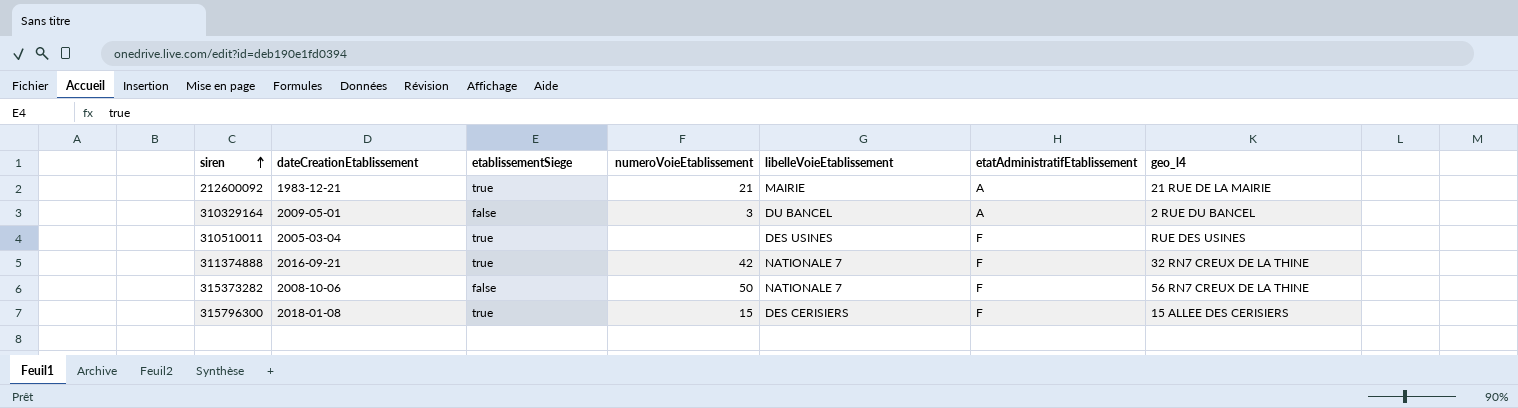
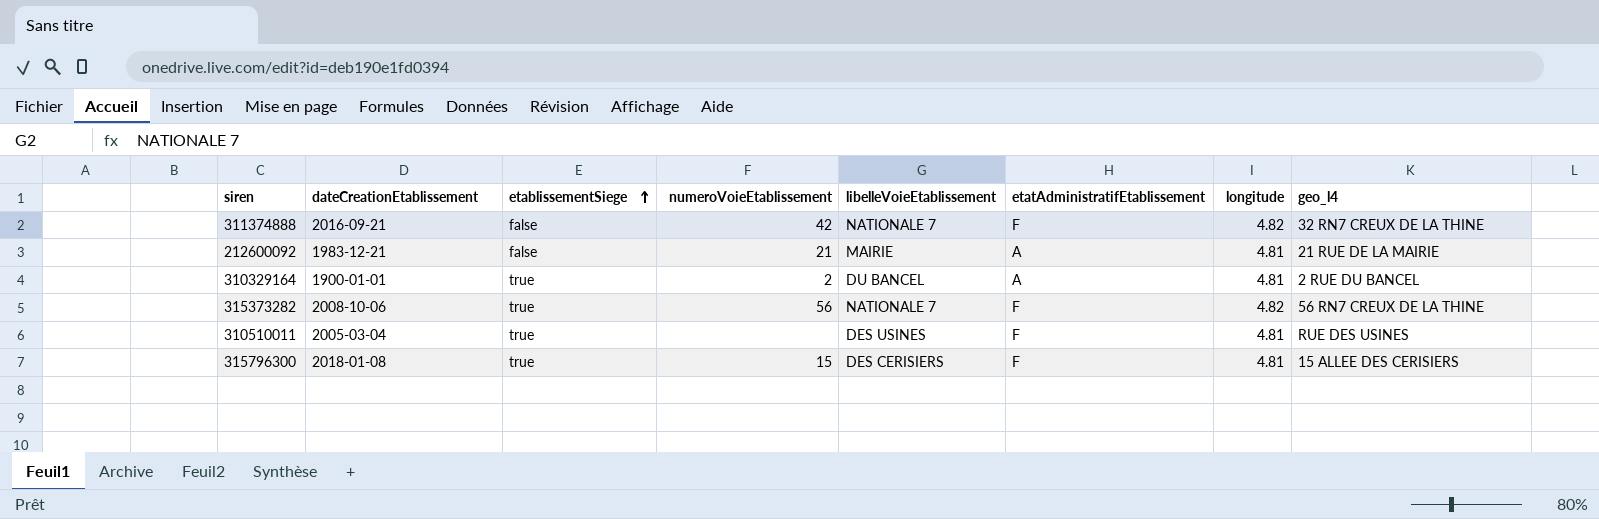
row order: siren ascending -> etablissementSiege ascending
column longitude | position: none -> 7
311374888 | etablissementSiege: true -> false
212600092 | etablissementSiege: true -> false
310329164 | dateCreationEtablissement: 2009-05-01 -> 1900-01-01
310329164 | etablissementSiege: false -> true
310329164 | numeroVoieEtablissement: 3 -> 2
315373282 | etablissementSiege: false -> true
315373282 | numeroVoieEtablissement: 50 -> 56

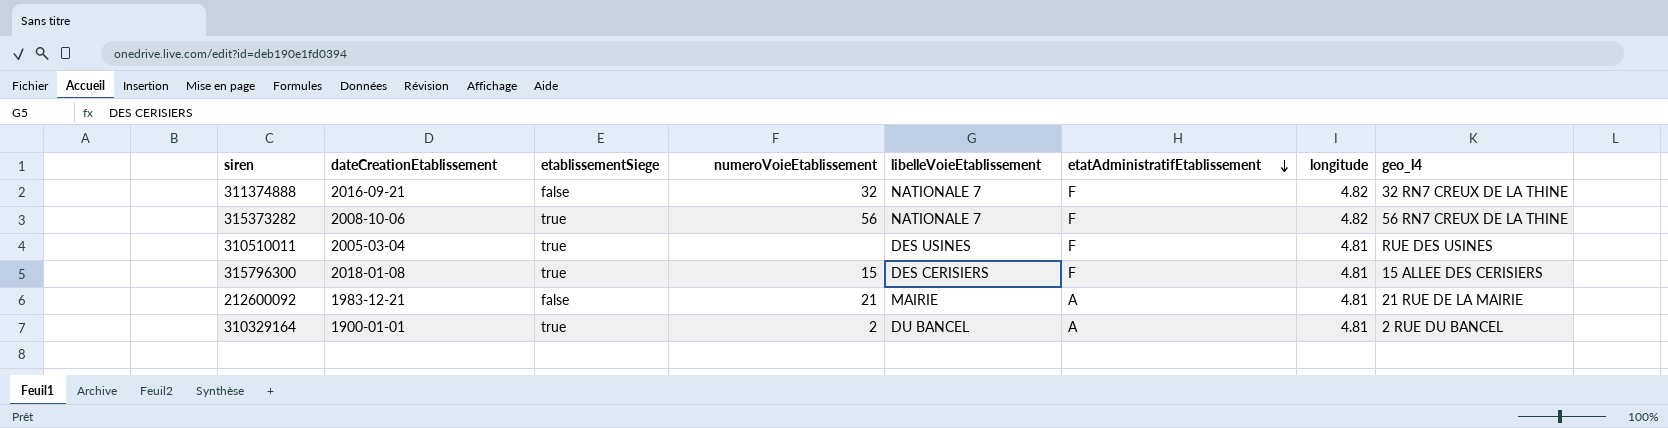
row order: etablissementSiege ascending -> etatAdministratifEtablissement descending
311374888 | numeroVoieEtablissement: 42 -> 32

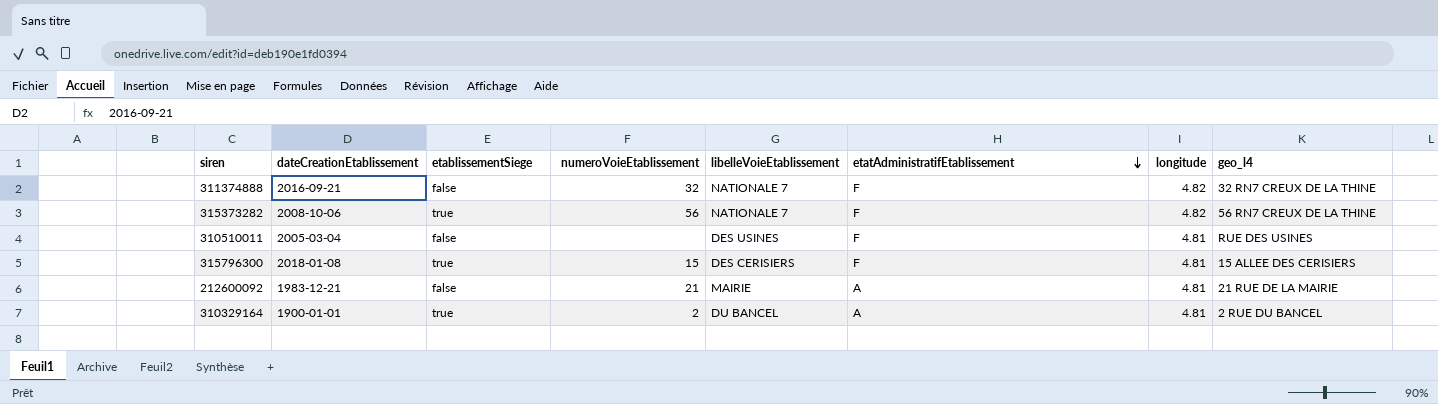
310510011 | etablissementSiege: true -> false

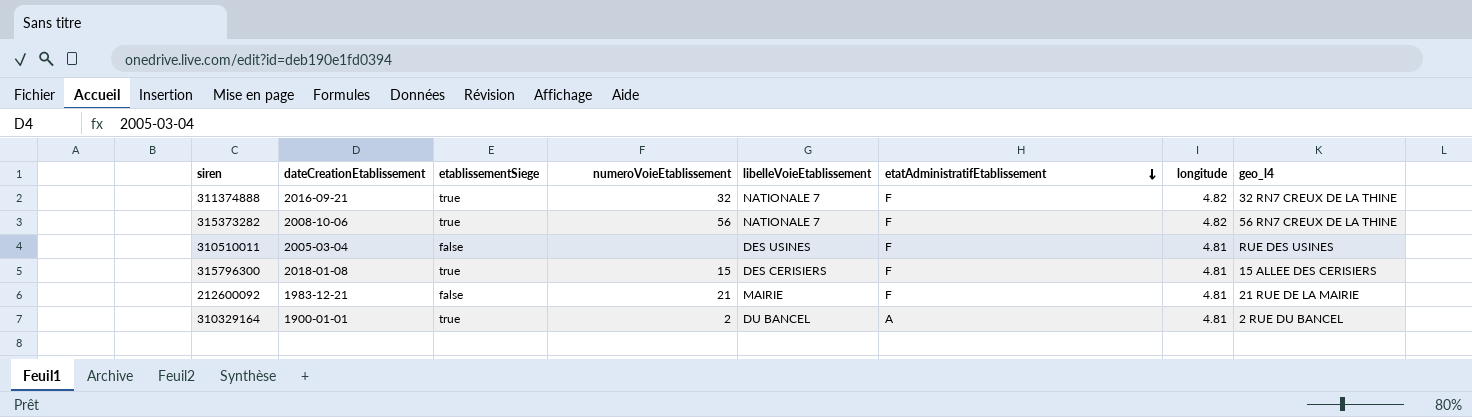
311374888 | etablissementSiege: false -> true
212600092 | etatAdministratifEtablissement: A -> F

